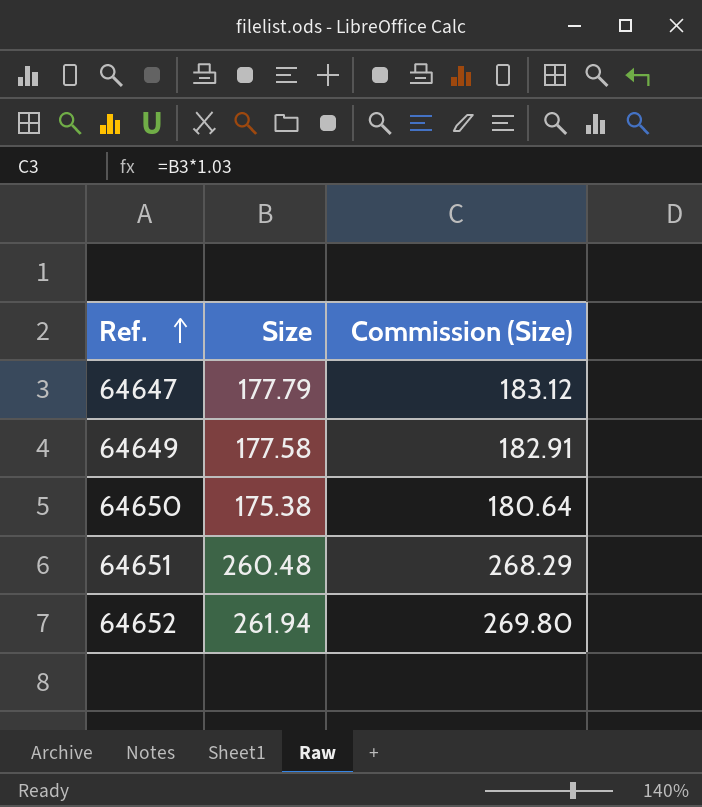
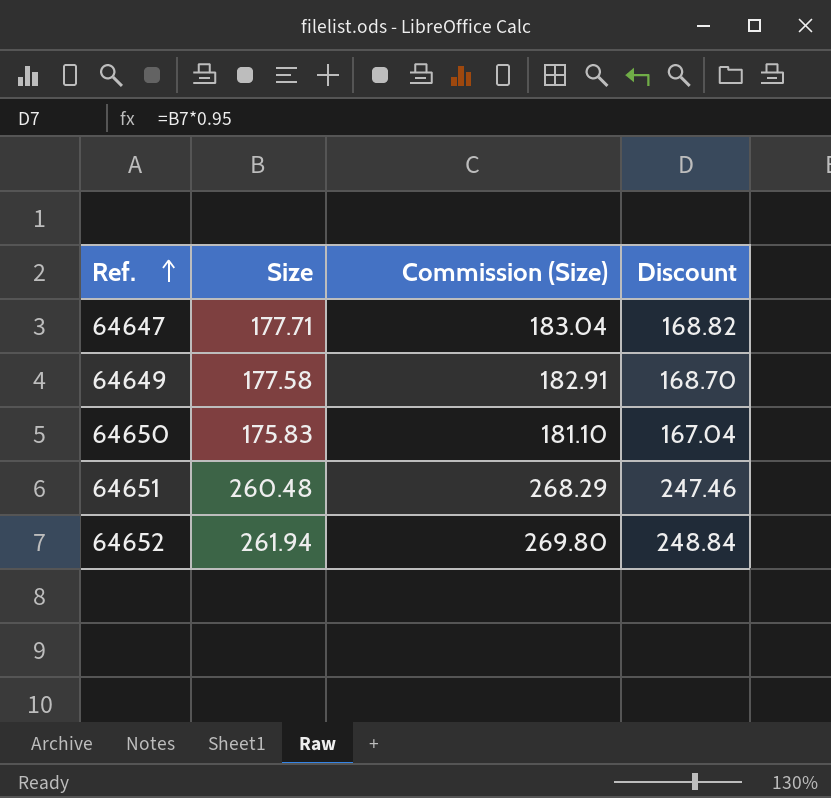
column Discount | formula: none -> [Size] * 0.95
64647 | Size: 177.79 -> 177.71
64647 | Commission (Size): 183.12 -> 183.04
64650 | Size: 175.38 -> 175.83
64650 | Commission (Size): 180.64 -> 181.10

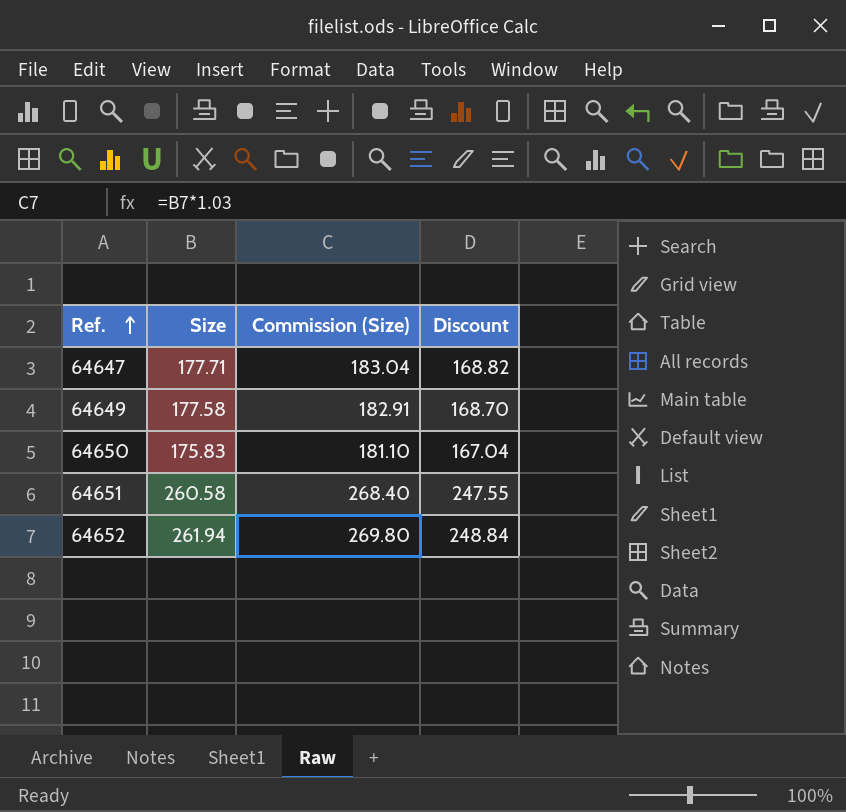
64651 | Size: 260.48 -> 260.58
64651 | Commission (Size): 268.29 -> 268.40
64651 | Discount: 247.46 -> 247.55

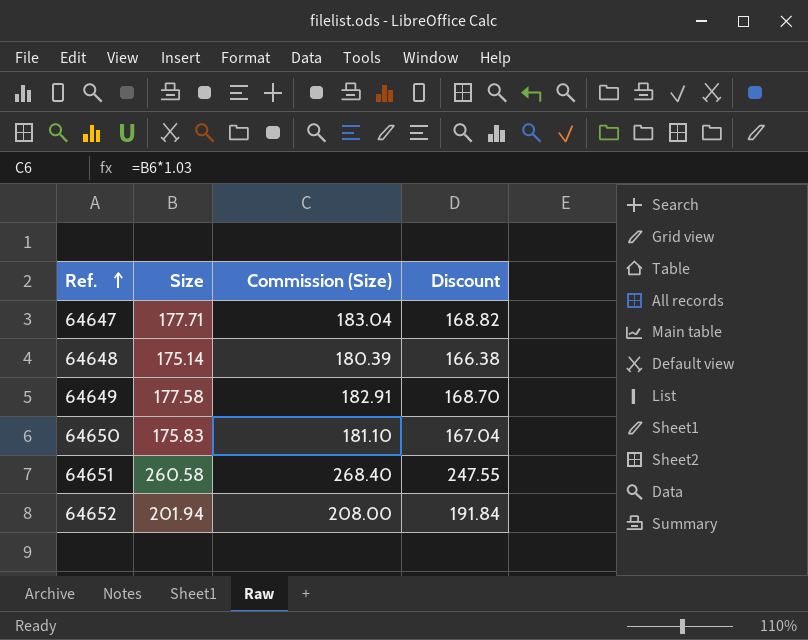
row 64648: none -> 175.14 | 180.39 | 166.38
64652 | Size: 261.94 -> 201.94
64652 | Commission (Size): 269.80 -> 208.00
64652 | Discount: 248.84 -> 191.84

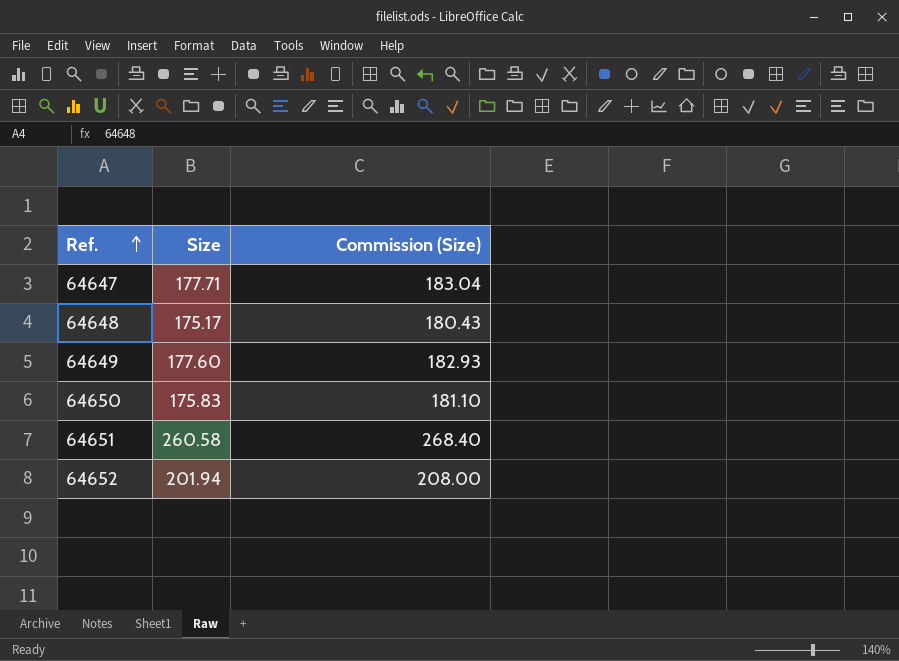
column Discount | formula: [Size] * 0.95 -> none
64648 | Size: 175.14 -> 175.17
64648 | Commission (Size): 180.39 -> 180.43
64649 | Size: 177.58 -> 177.60
64649 | Commission (Size): 182.91 -> 182.93

